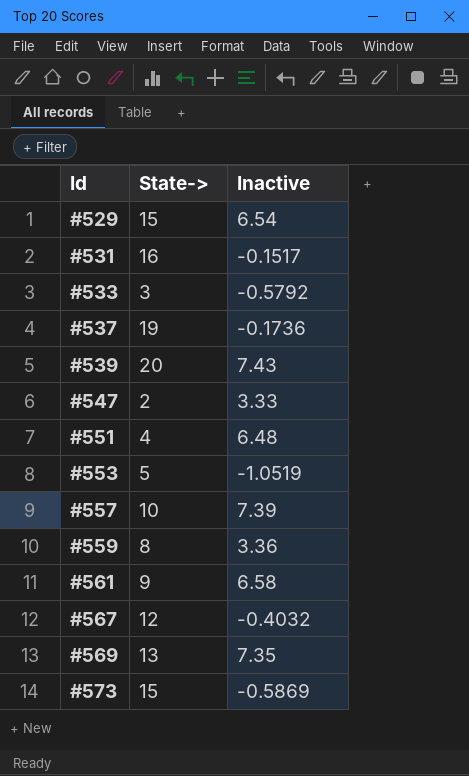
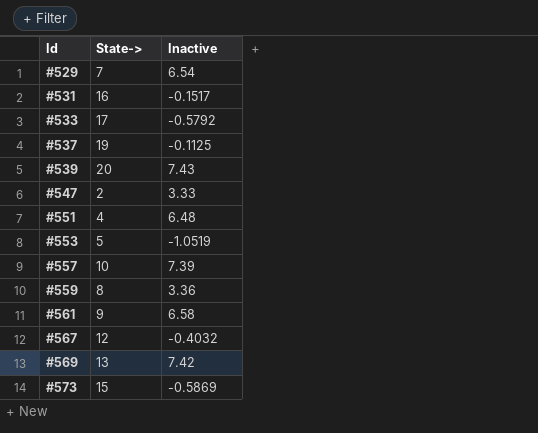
#529 | State->: 15 -> 7
#533 | State->: 3 -> 17
#537 | Inactive: -0.1736 -> -0.1125
#569 | Inactive: 7.35 -> 7.42

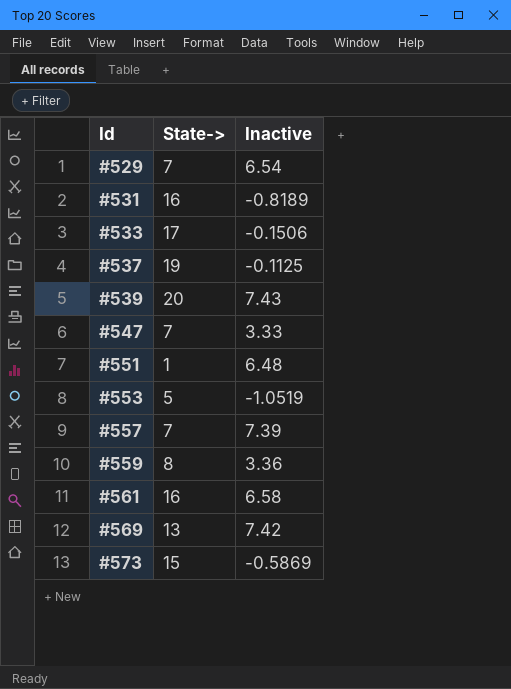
row #567: 12 | -0.4032 -> none
#531 | Inactive: -0.1517 -> -0.8189
#533 | Inactive: -0.5792 -> -0.1506
#547 | State->: 2 -> 7
#551 | State->: 4 -> 1
#557 | State->: 10 -> 7
#561 | State->: 9 -> 16

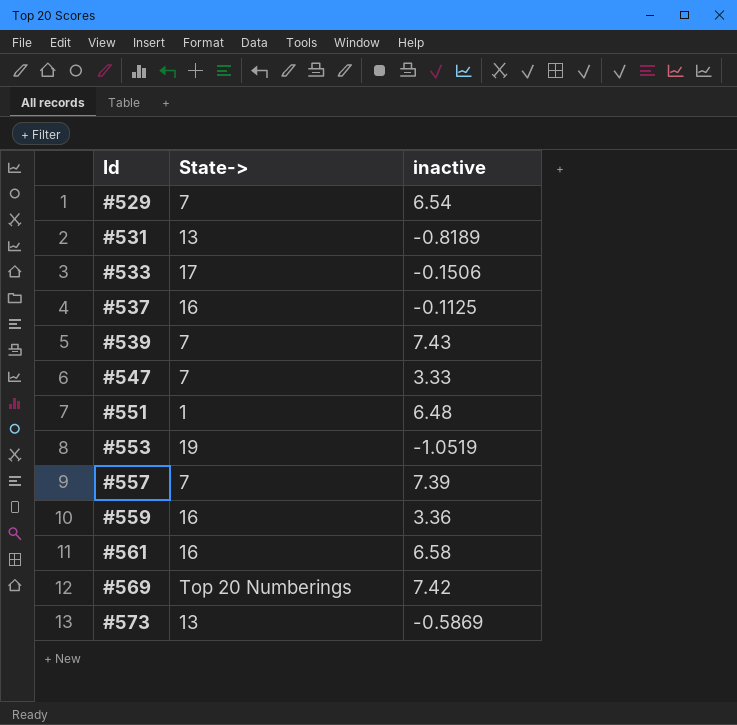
column name: Inactive -> inactive
#531 | State->: 16 -> 13
#537 | State->: 19 -> 16
#539 | State->: 20 -> 7
#553 | State->: 5 -> 19
#559 | State->: 8 -> 16
#569 | State->: 13 -> Top 20 Numberings
#573 | State->: 15 -> 13

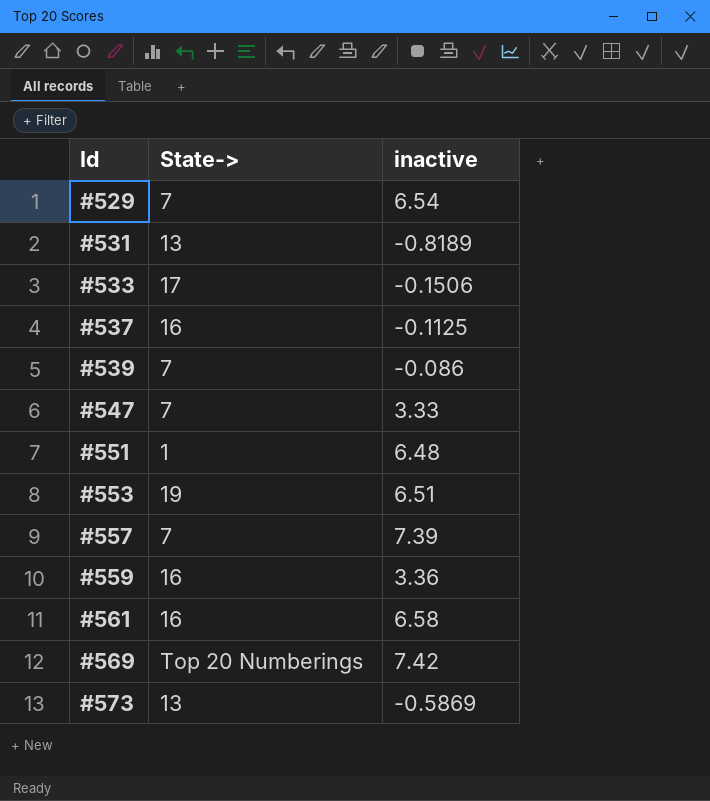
#539 | inactive: 7.43 -> -0.086
#553 | inactive: -1.0519 -> 6.51

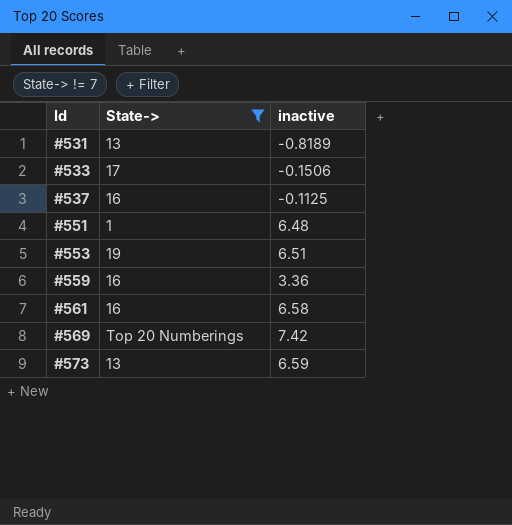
filter: none -> State-> != 7
#573 | inactive: -0.5869 -> 6.59

